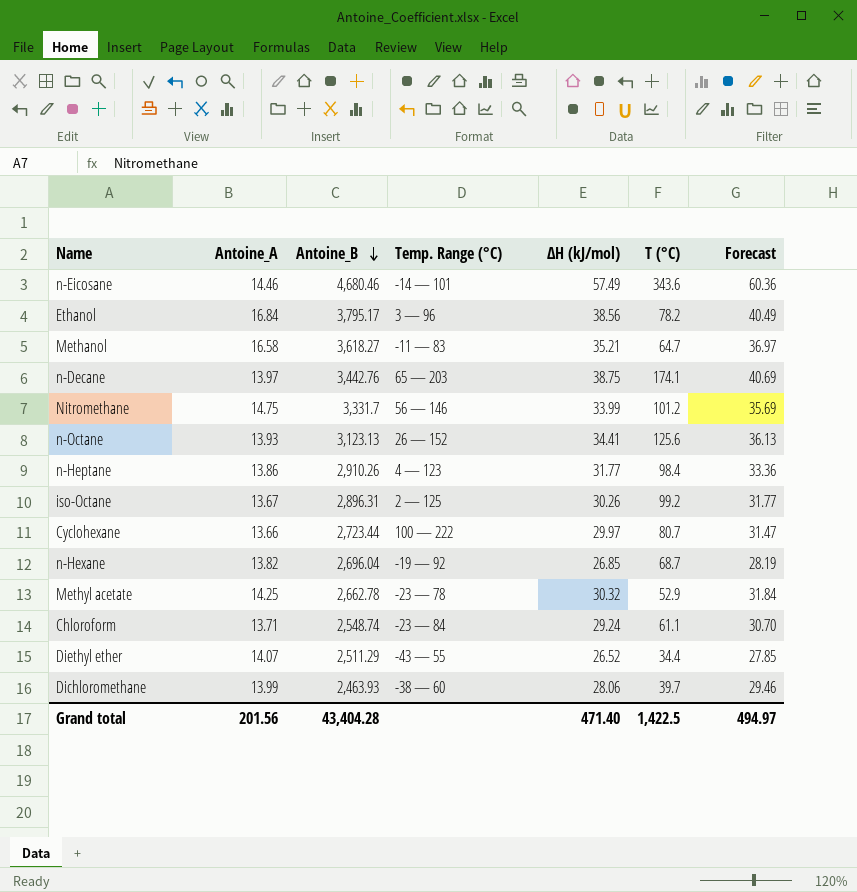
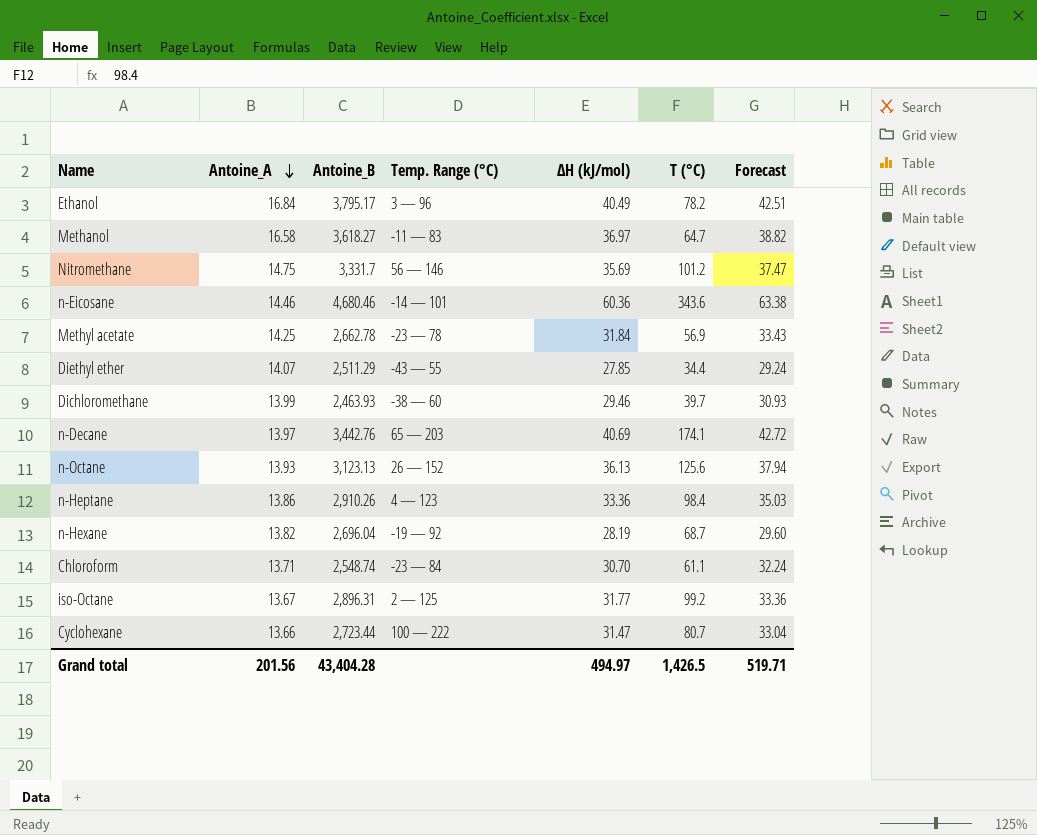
row order: Antoine_B descending -> Antoine_A descending
Ethanol | ΔH (kJ/mol): 38.56 -> 40.49
Ethanol | Forecast: 40.49 -> 42.51
Methanol | ΔH (kJ/mol): 35.21 -> 36.97
Methanol | Forecast: 36.97 -> 38.82
Nitromethane | ΔH (kJ/mol): 33.99 -> 35.69
Nitromethane | Forecast: 35.69 -> 37.47
n-Eicosane | ΔH (kJ/mol): 57.49 -> 60.36
n-Eicosane | Forecast: 60.36 -> 63.38
Methyl acetate | ΔH (kJ/mol): 30.32 -> 31.84
Methyl acetate | T (°C): 52.9 -> 56.9
Methyl acetate | Forecast: 31.84 -> 33.43
Diethyl ether | ΔH (kJ/mol): 26.52 -> 27.85
Diethyl ether | Forecast: 27.85 -> 29.24
Dichloromethane | ΔH (kJ/mol): 28.06 -> 29.46
Dichloromethane | Forecast: 29.46 -> 30.93
n-Decane | ΔH (kJ/mol): 38.75 -> 40.69
n-Decane | Forecast: 40.69 -> 42.72
n-Octane | ΔH (kJ/mol): 34.41 -> 36.13
n-Octane | Forecast: 36.13 -> 37.94
n-Heptane | ΔH (kJ/mol): 31.77 -> 33.36
n-Heptane | Forecast: 33.36 -> 35.03
n-Hexane | ΔH (kJ/mol): 26.85 -> 28.19
n-Hexane | Forecast: 28.19 -> 29.60
Chloroform | ΔH (kJ/mol): 29.24 -> 30.70
Chloroform | Forecast: 30.70 -> 32.24
iso-Octane | ΔH (kJ/mol): 30.26 -> 31.77
iso-Octane | Forecast: 31.77 -> 33.36
Cyclohexane | ΔH (kJ/mol): 29.97 -> 31.47
Cyclohexane | Forecast: 31.47 -> 33.04
Grand total | ΔH (kJ/mol): 471.40 -> 494.97
Grand total | T (°C): 1,422.5 -> 1,426.5
Grand total | Forecast: 494.97 -> 519.71

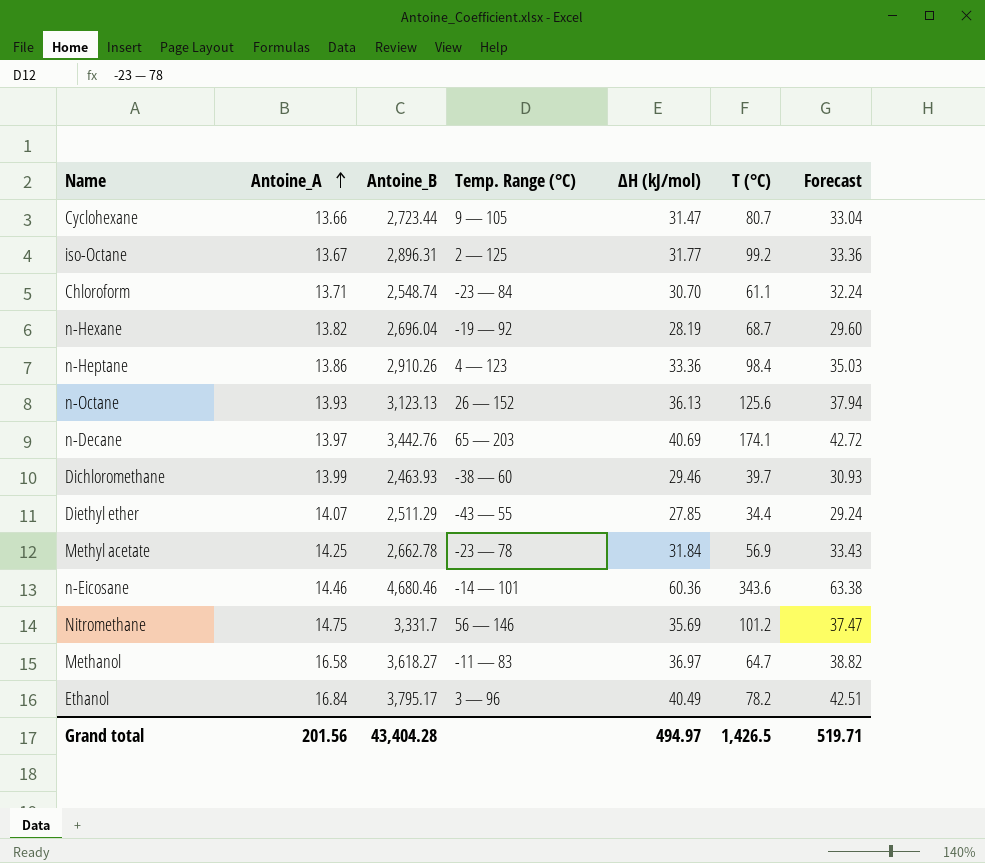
row order: Antoine_A descending -> Antoine_A ascending
Cyclohexane | Temp. Range (°C): 100 — 222 -> 9 — 105

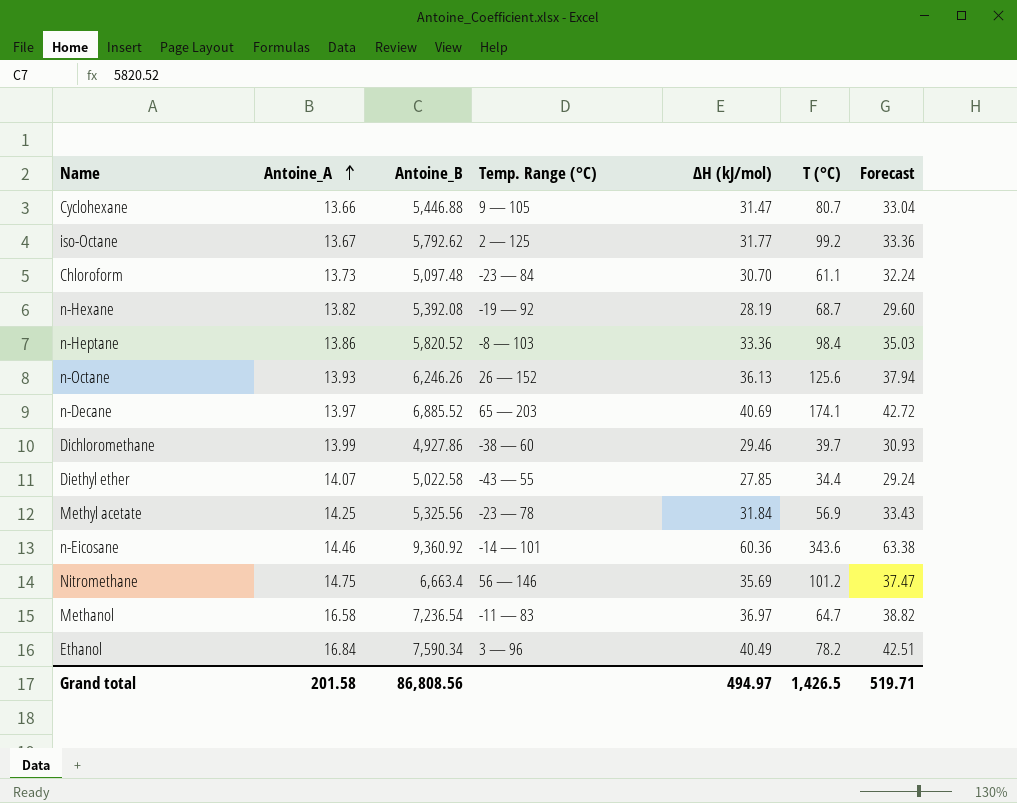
Cyclohexane | Antoine_B: 2,723.44 -> 5,446.88
iso-Octane | Antoine_B: 2,896.31 -> 5,792.62
Chloroform | Antoine_A: 13.71 -> 13.73
Chloroform | Antoine_B: 2,548.74 -> 5,097.48
n-Hexane | Antoine_B: 2,696.04 -> 5,392.08
n-Heptane | Antoine_B: 2,910.26 -> 5,820.52
n-Heptane | Temp. Range (°C): 4 — 123 -> -8 — 103
n-Octane | Antoine_B: 3,123.13 -> 6,246.26
n-Decane | Antoine_B: 3,442.76 -> 6,885.52
Dichloromethane | Antoine_B: 2,463.93 -> 4,927.86
Diethyl ether | Antoine_B: 2,511.29 -> 5,022.58
Methyl acetate | Antoine_B: 2,662.78 -> 5,325.56
n-Eicosane | Antoine_B: 4,680.46 -> 9,360.92
Nitromethane | Antoine_B: 3,331.7 -> 6,663.4
Methanol | Antoine_B: 3,618.27 -> 7,236.54
Ethanol | Antoine_B: 3,795.17 -> 7,590.34
Grand total | Antoine_A: 201.56 -> 201.58
Grand total | Antoine_B: 43,404.28 -> 86,808.56

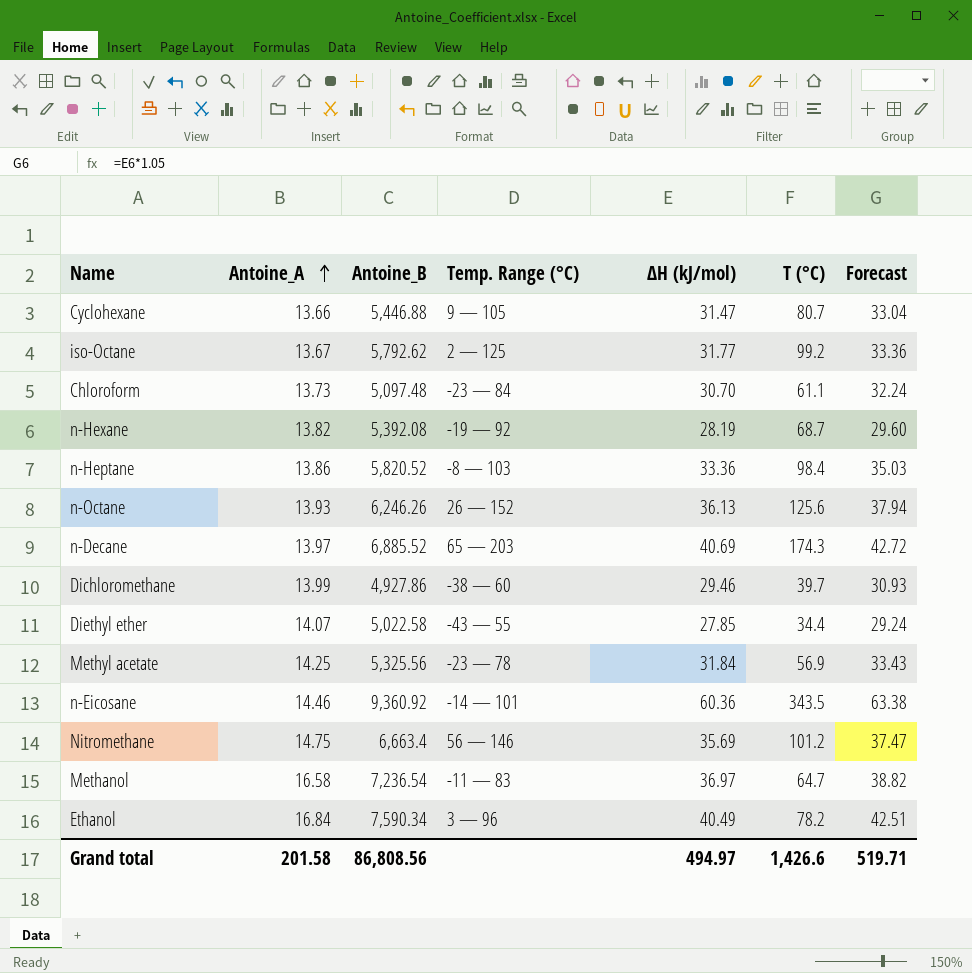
n-Decane | T (°C): 174.1 -> 174.3
n-Eicosane | T (°C): 343.6 -> 343.5
Grand total | T (°C): 1,426.5 -> 1,426.6

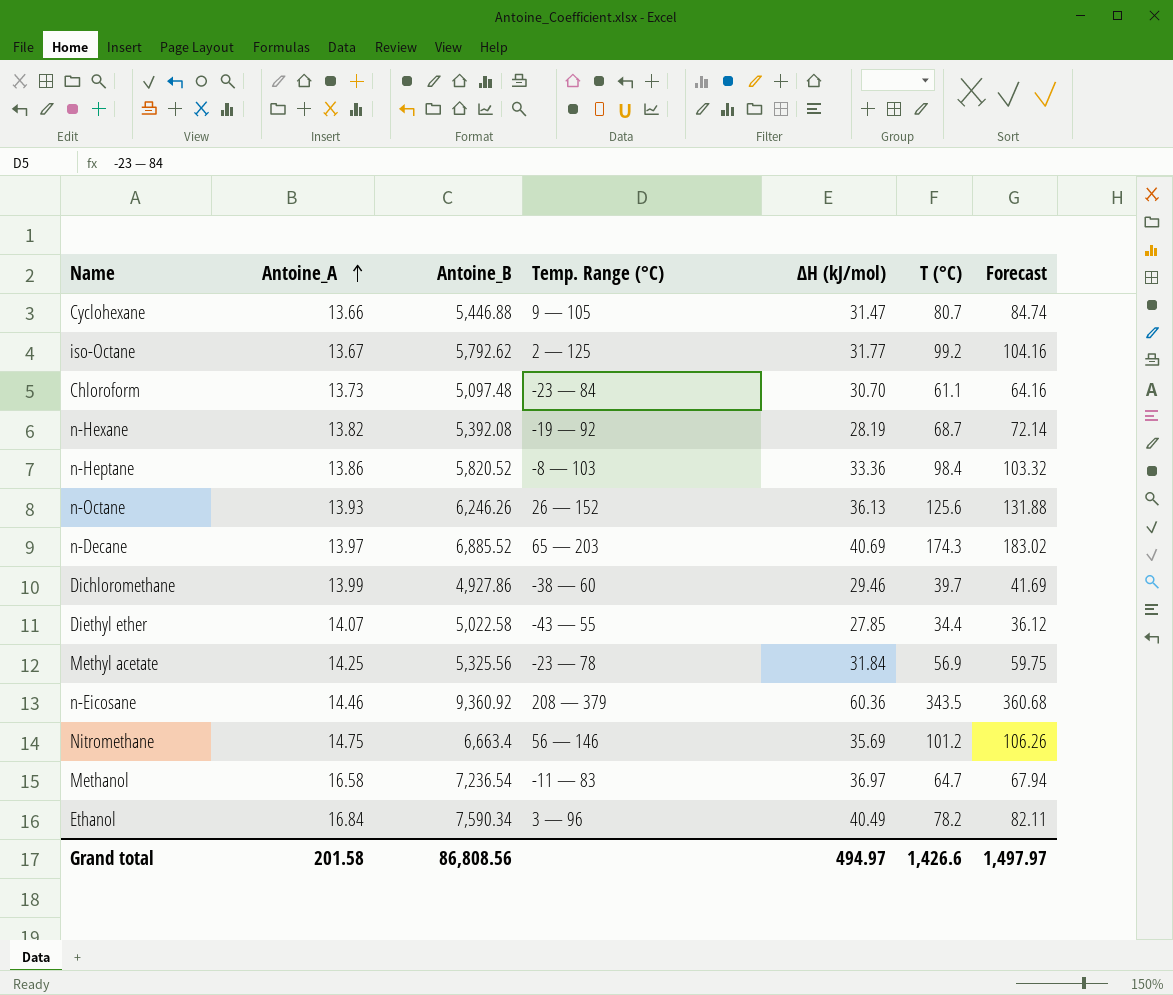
column Forecast | formula: [ΔH (kJ/mol)] * 1.05 -> [T (°C)] * 1.05
n-Eicosane | Temp. Range (°C): -14 — 101 -> 208 — 379
Grand total | Forecast: 519.71 -> 1,497.97

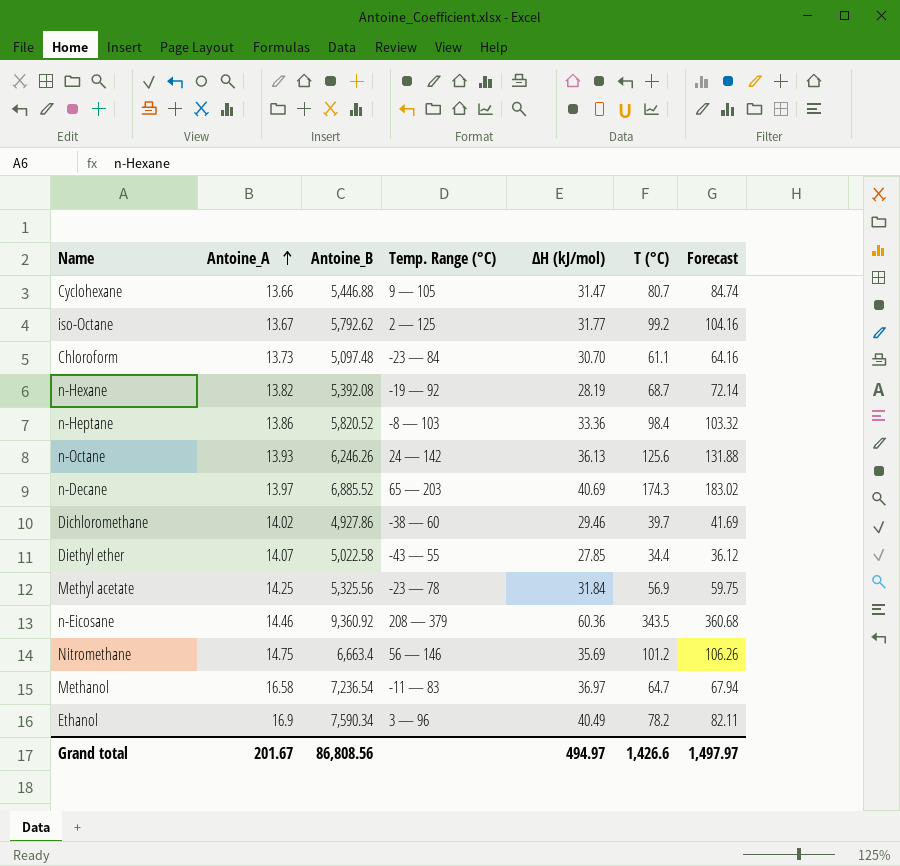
n-Octane | Temp. Range (°C): 26 — 152 -> 24 — 142
Dichloromethane | Antoine_A: 13.99 -> 14.02
Ethanol | Antoine_A: 16.84 -> 16.9
Grand total | Antoine_A: 201.58 -> 201.67

